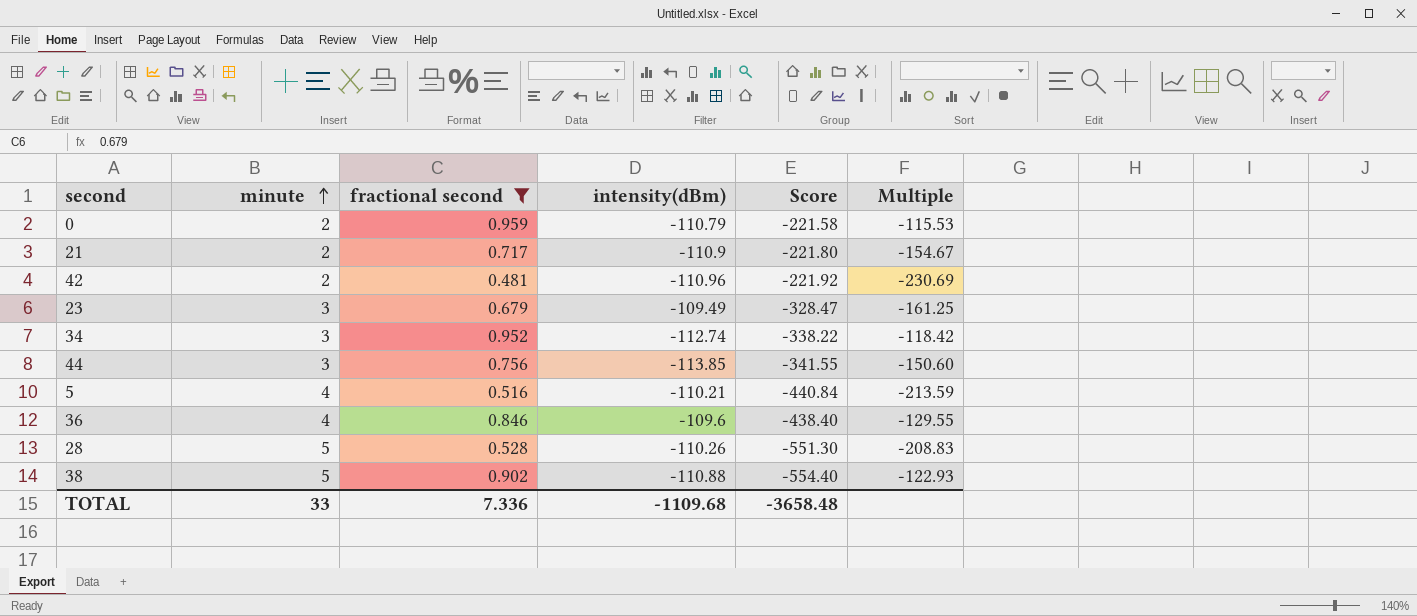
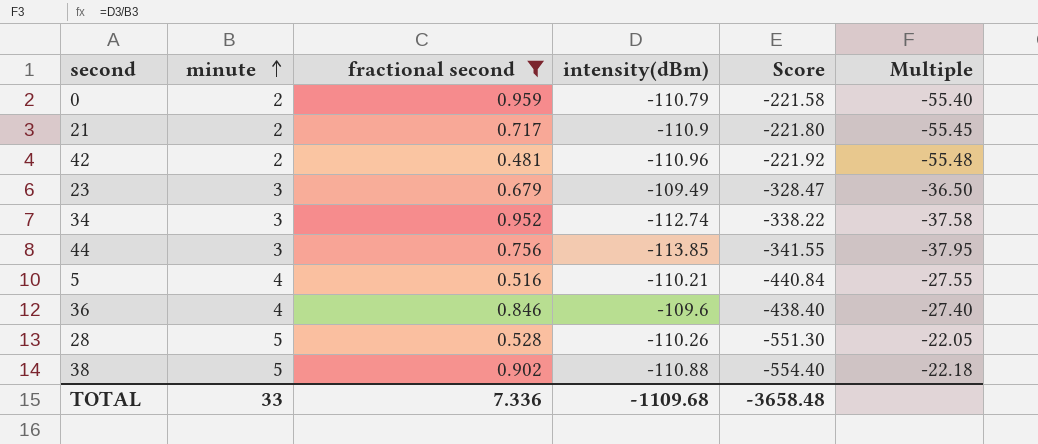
column Multiple | formula: [intensity(dBm)] / [fractional second] -> [intensity(dBm)] / [minute]

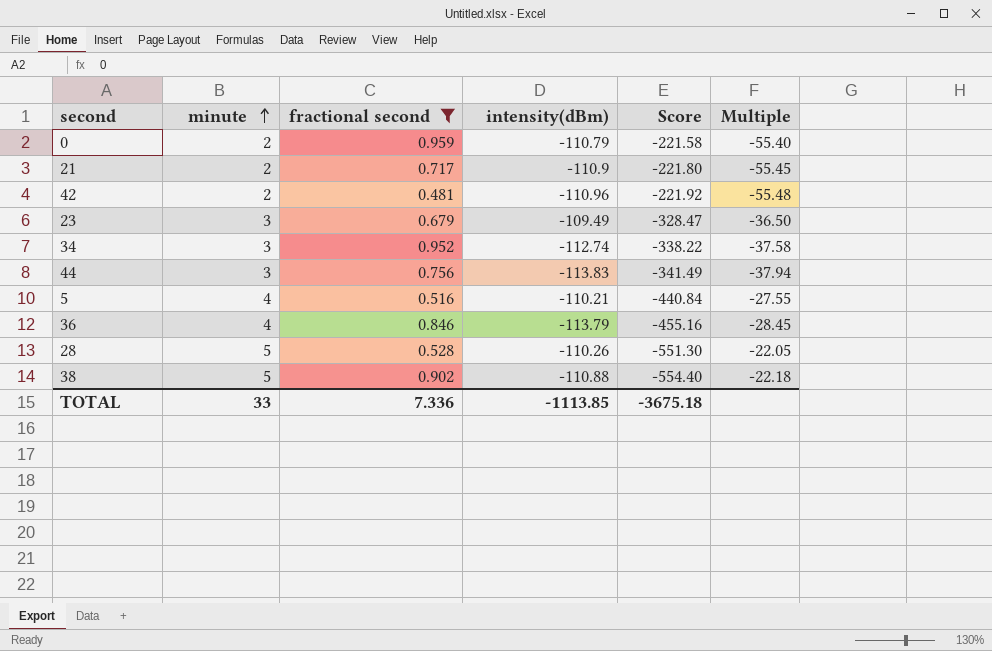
44 | intensity(dBm): -113.85 -> -113.83
44 | Score: -341.55 -> -341.49
44 | Multiple: -37.95 -> -37.94
36 | intensity(dBm): -109.6 -> -113.79
36 | Score: -438.40 -> -455.16
36 | Multiple: -27.40 -> -28.45
TOTAL | intensity(dBm): -1109.68 -> -1113.85
TOTAL | Score: -3658.48 -> -3675.18

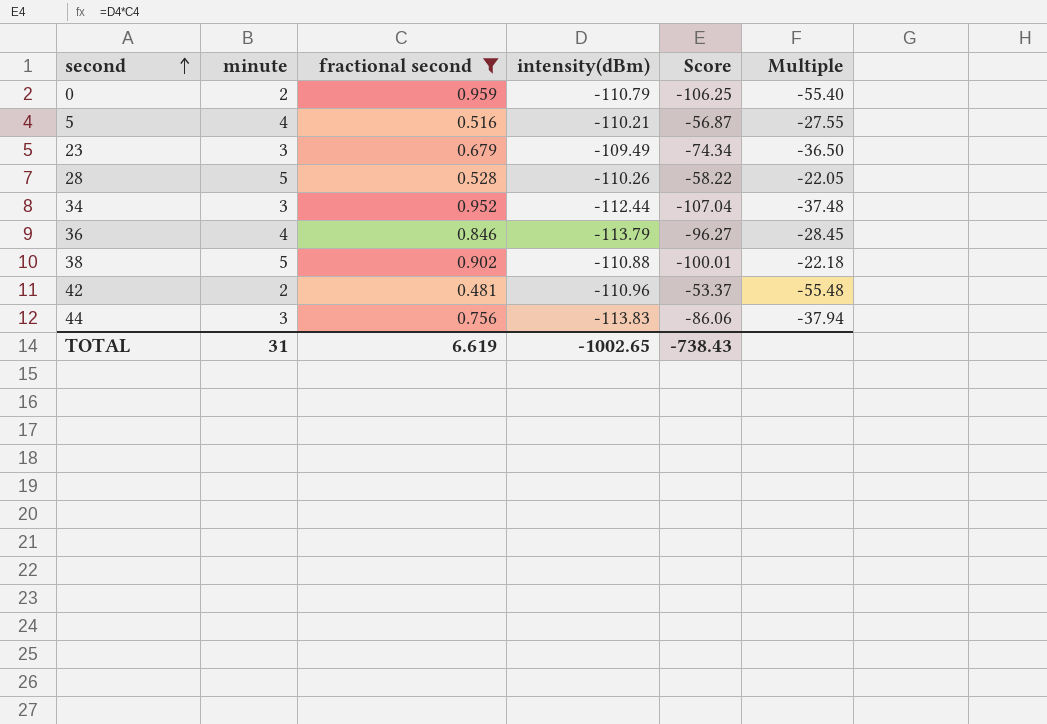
row order: minute ascending -> second ascending
column Score | formula: [minute] * [intensity(dBm)] -> [fractional second] * [intensity(dBm)]
row 21: 2 | 0.717 | -110.9 | -221.80 | -55.45 -> none
34 | intensity(dBm): -112.74 -> -112.44
34 | Multiple: -37.58 -> -37.48
TOTAL | minute: 33 -> 31
TOTAL | fractional second: 7.336 -> 6.619
TOTAL | intensity(dBm): -1113.85 -> -1002.65
TOTAL | Score: -3675.18 -> -738.43

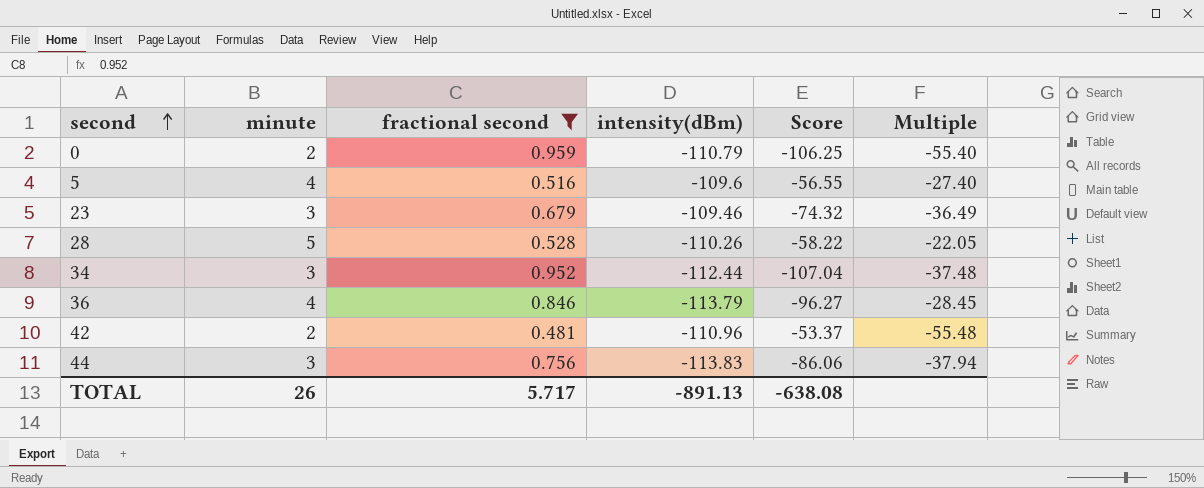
row 38: 5 | 0.902 | -110.88 | -100.01 | -22.18 -> none
5 | intensity(dBm): -110.21 -> -109.6
5 | Score: -56.87 -> -56.55
5 | Multiple: -27.55 -> -27.40
23 | intensity(dBm): -109.49 -> -109.46
23 | Score: -74.34 -> -74.32
23 | Multiple: -36.50 -> -36.49
TOTAL | minute: 31 -> 26
TOTAL | fractional second: 6.619 -> 5.717
TOTAL | intensity(dBm): -1002.65 -> -891.13
TOTAL | Score: -738.43 -> -638.08

